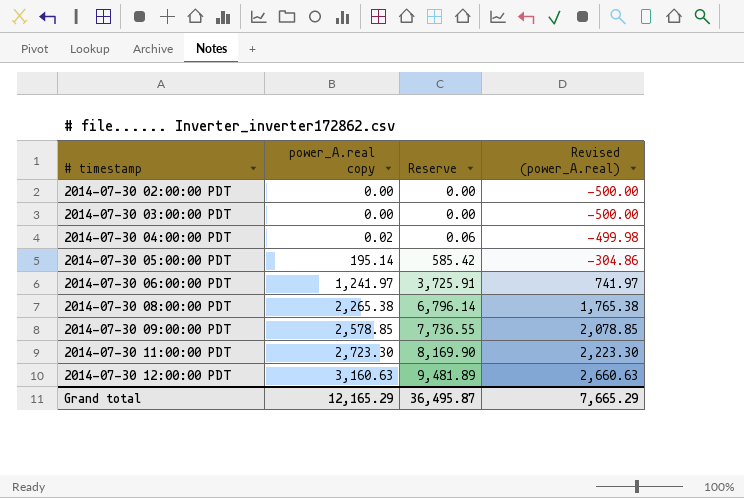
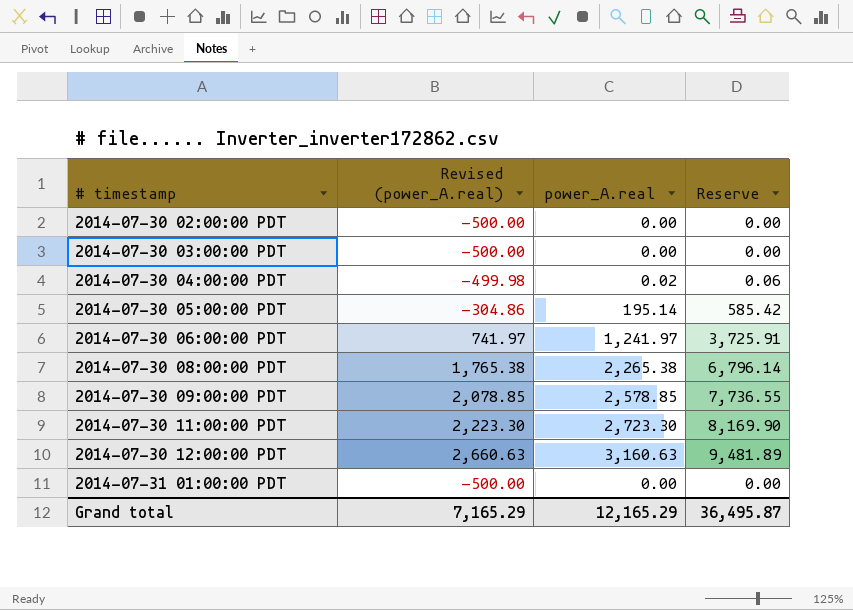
column Revised (power_A.real) | position: 4 -> 2
column name: power_A.real copy -> power_A.real
row 2014-07-31 01:00:00 PDT: none -> -500.00 | 0.00 | 0.00
Grand total | Revised (power_A.real): 7,665.29 -> 7,165.29

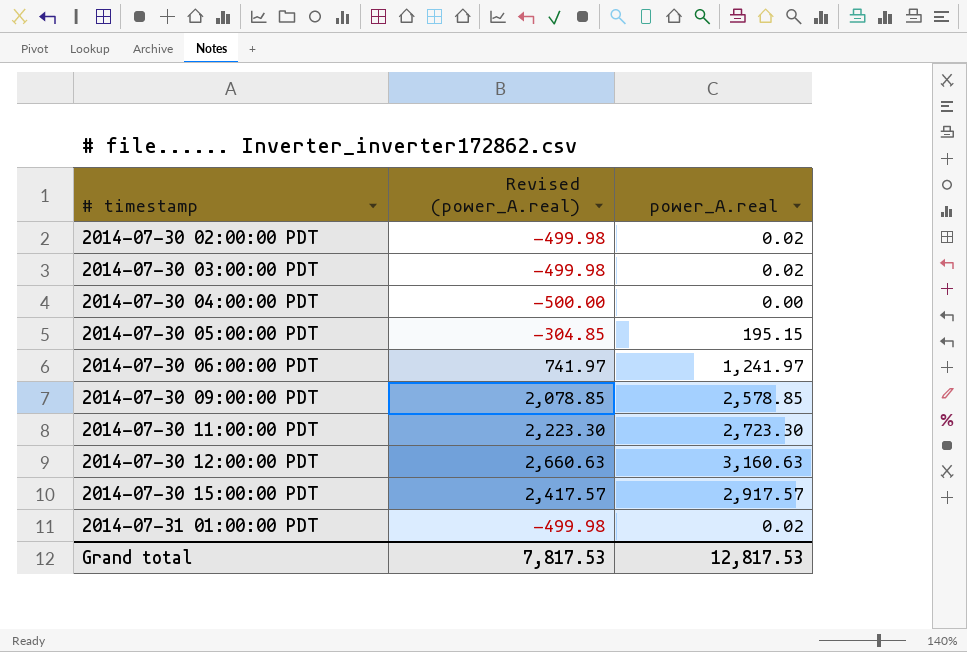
column Reserve | formula: [power_A.real] * 3 -> none
row 2014-07-30 08:00:00 PDT: 1,765.38 | 2,265.38 | 6,796.14 -> none
2014-07-30 02:00:00 PDT | Revised (power_A.real): -500.00 -> -499.98
2014-07-30 02:00:00 PDT | power_A.real: 0.00 -> 0.02
2014-07-30 03:00:00 PDT | Revised (power_A.real): -500.00 -> -499.98
2014-07-30 03:00:00 PDT | power_A.real: 0.00 -> 0.02
2014-07-30 04:00:00 PDT | Revised (power_A.real): -499.98 -> -500.00
2014-07-30 04:00:00 PDT | power_A.real: 0.02 -> 0.00
2014-07-30 05:00:00 PDT | Revised (power_A.real): -304.86 -> -304.85
2014-07-30 05:00:00 PDT | power_A.real: 195.14 -> 195.15
row 2014-07-30 15:00:00 PDT: none -> 2,417.57 | 2,917.57
2014-07-31 01:00:00 PDT | Revised (power_A.real): -500.00 -> -499.98
2014-07-31 01:00:00 PDT | power_A.real: 0.00 -> 0.02
Grand total | Revised (power_A.real): 7,165.29 -> 7,817.53
Grand total | power_A.real: 12,165.29 -> 12,817.53

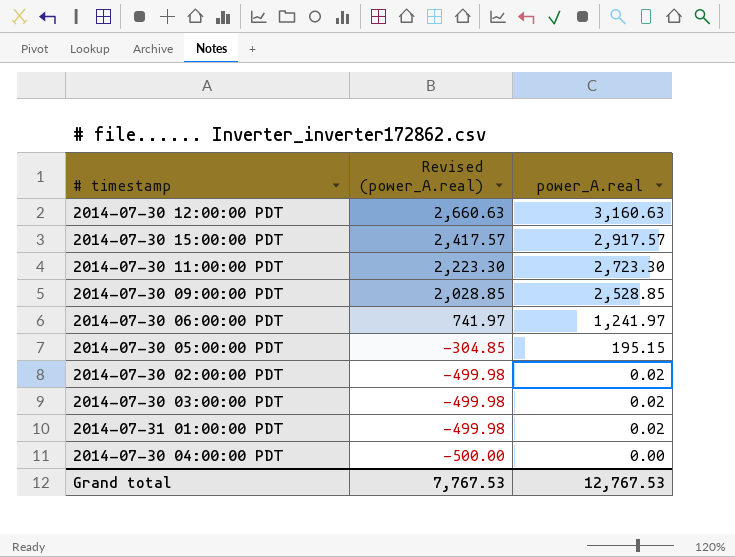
row order: # timestamp ascending -> Revised (power_A.real) descending
2014-07-30 09:00:00 PDT | Revised (power_A.real): 2,078.85 -> 2,028.85
2014-07-30 09:00:00 PDT | power_A.real: 2,578.85 -> 2,528.85
Grand total | Revised (power_A.real): 7,817.53 -> 7,767.53
Grand total | power_A.real: 12,817.53 -> 12,767.53

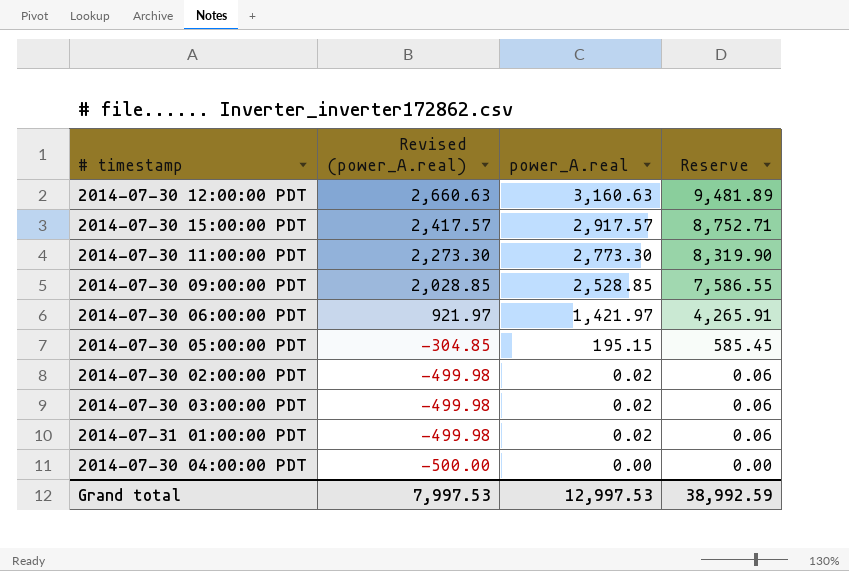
column Reserve | formula: none -> [power_A.real] * 3
2014-07-30 11:00:00 PDT | Revised (power_A.real): 2,223.30 -> 2,273.30
2014-07-30 11:00:00 PDT | power_A.real: 2,723.30 -> 2,773.30
2014-07-30 06:00:00 PDT | Revised (power_A.real): 741.97 -> 921.97
2014-07-30 06:00:00 PDT | power_A.real: 1,241.97 -> 1,421.97
Grand total | Revised (power_A.real): 7,767.53 -> 7,997.53
Grand total | power_A.real: 12,767.53 -> 12,997.53

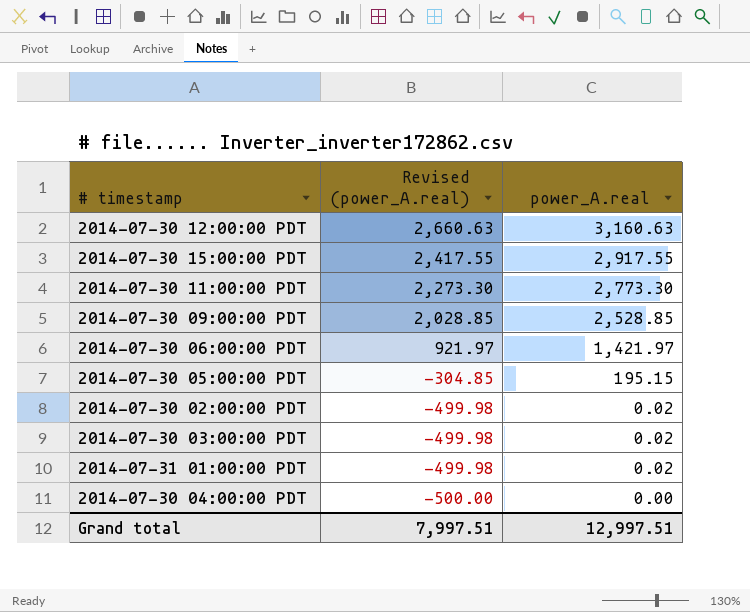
column Reserve | formula: [power_A.real] * 3 -> none
2014-07-30 15:00:00 PDT | Revised (power_A.real): 2,417.57 -> 2,417.55
2014-07-30 15:00:00 PDT | power_A.real: 2,917.57 -> 2,917.55
Grand total | Revised (power_A.real): 7,997.53 -> 7,997.51
Grand total | power_A.real: 12,997.53 -> 12,997.51

